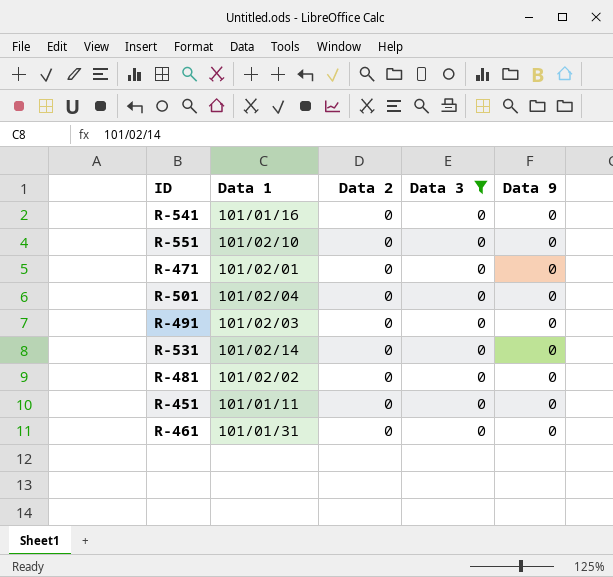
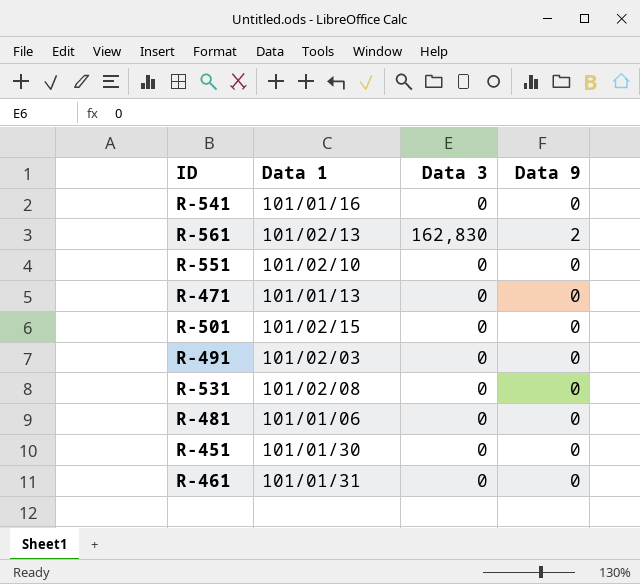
filter: Data 3 = 0 -> none
column Data 2 | position: 3 -> none
R-471 | Data 1: 101/02/01 -> 101/01/13
R-501 | Data 1: 101/02/04 -> 101/02/15
R-531 | Data 1: 101/02/14 -> 101/02/08
R-481 | Data 1: 101/02/02 -> 101/01/06
R-451 | Data 1: 101/01/11 -> 101/01/30

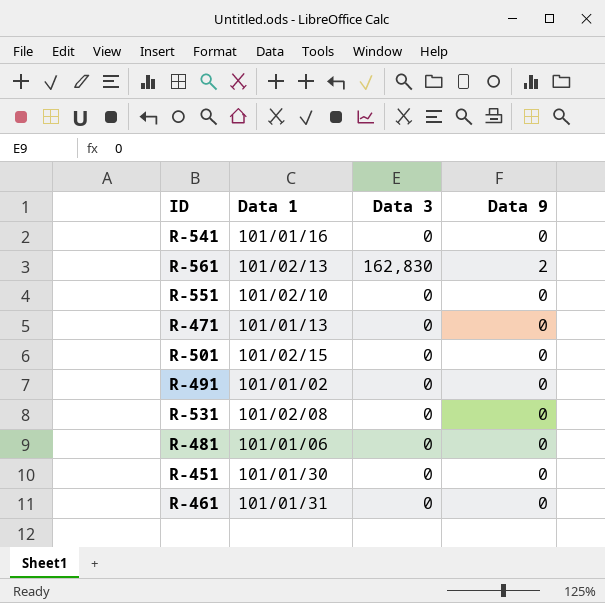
R-491 | Data 1: 101/02/03 -> 101/01/02

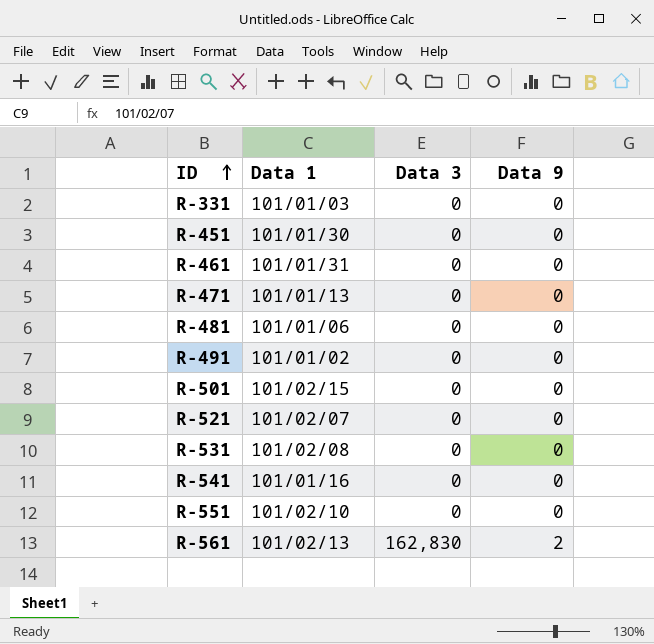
row order: none -> ID ascending
row R-331: none -> 101/01/03 | 0 | 0
row R-521: none -> 101/02/07 | 0 | 0

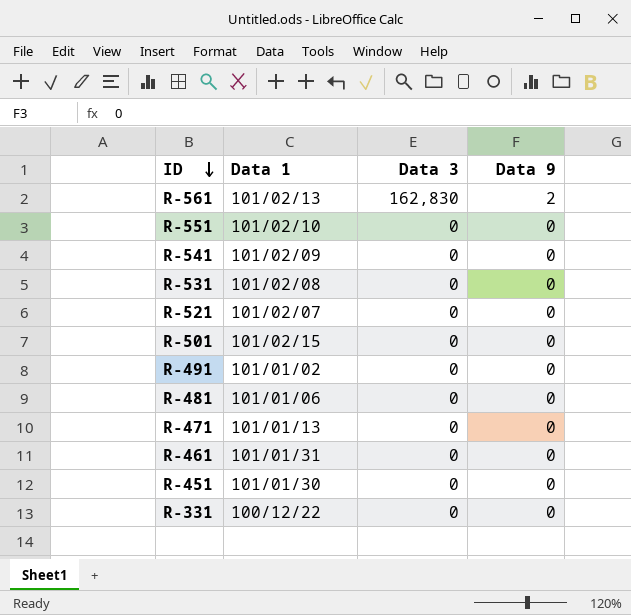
row order: ID ascending -> ID descending
R-541 | Data 1: 101/01/16 -> 101/02/09
R-331 | Data 1: 101/01/03 -> 100/12/22

